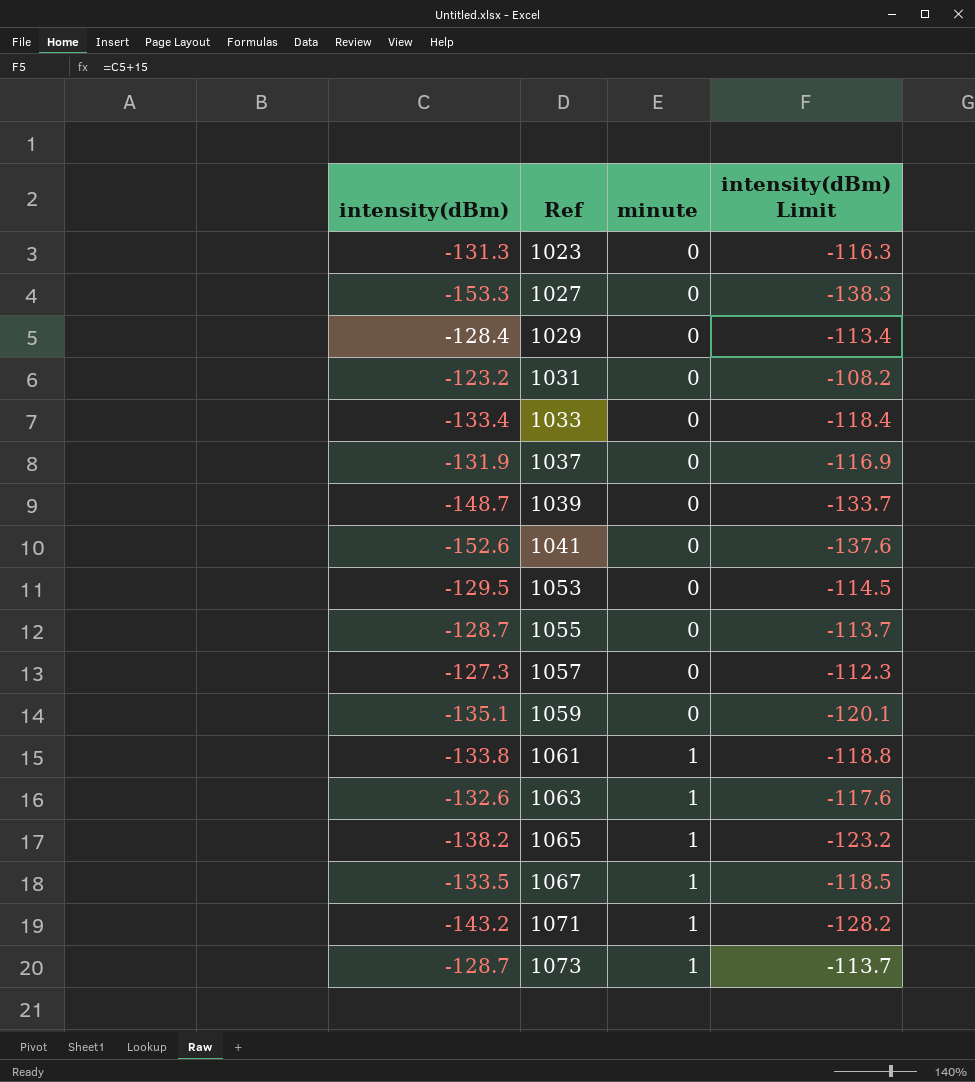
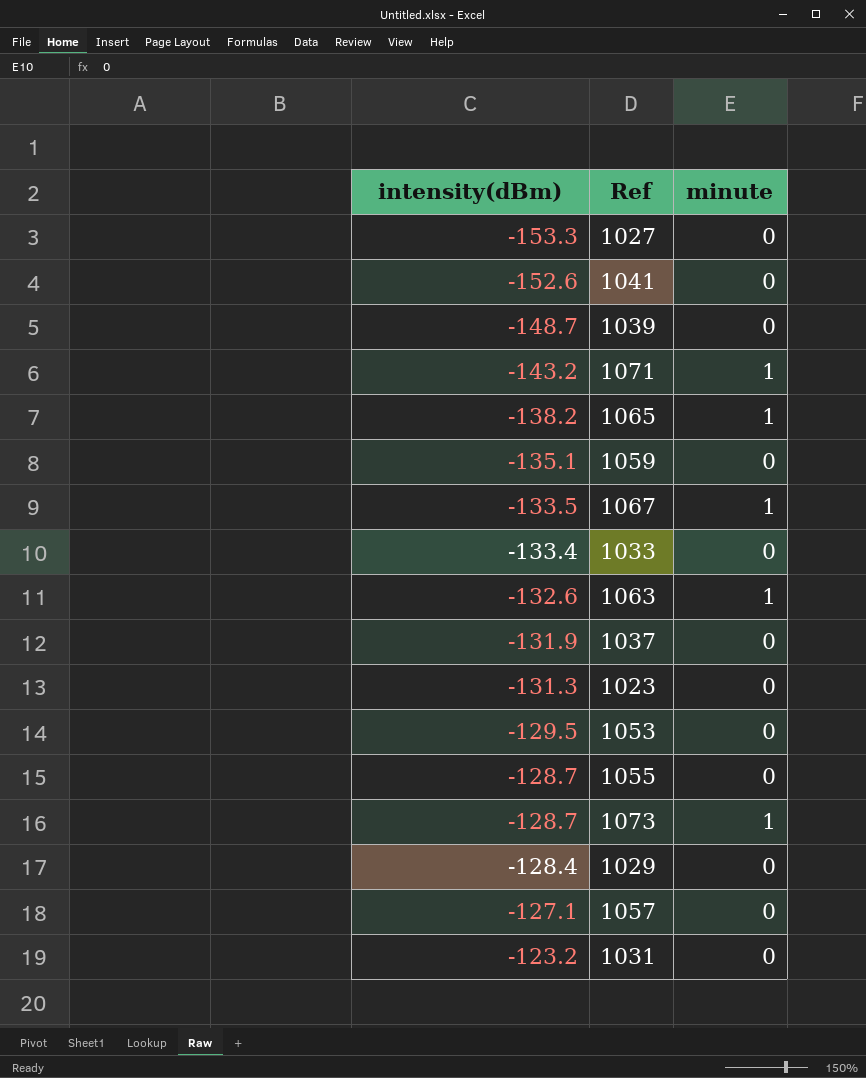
row order: Ref ascending -> intensity(dBm) ascending
column intensity(dBm) Limit | formula: [intensity(dBm)] + 15 -> none
row 1061: -133.8 | 1 | -118.8 -> none
1057 | intensity(dBm): -127.3 -> -127.1

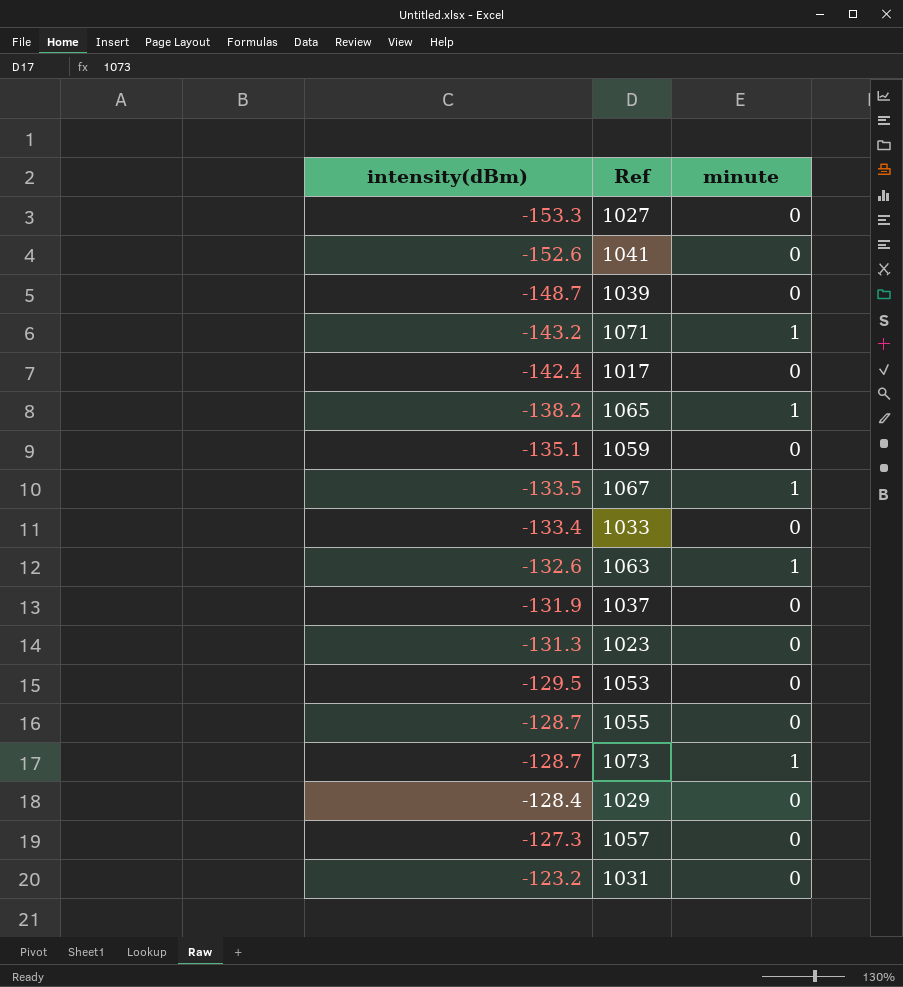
row 1017: none -> -142.4 | 0
1057 | intensity(dBm): -127.1 -> -127.3

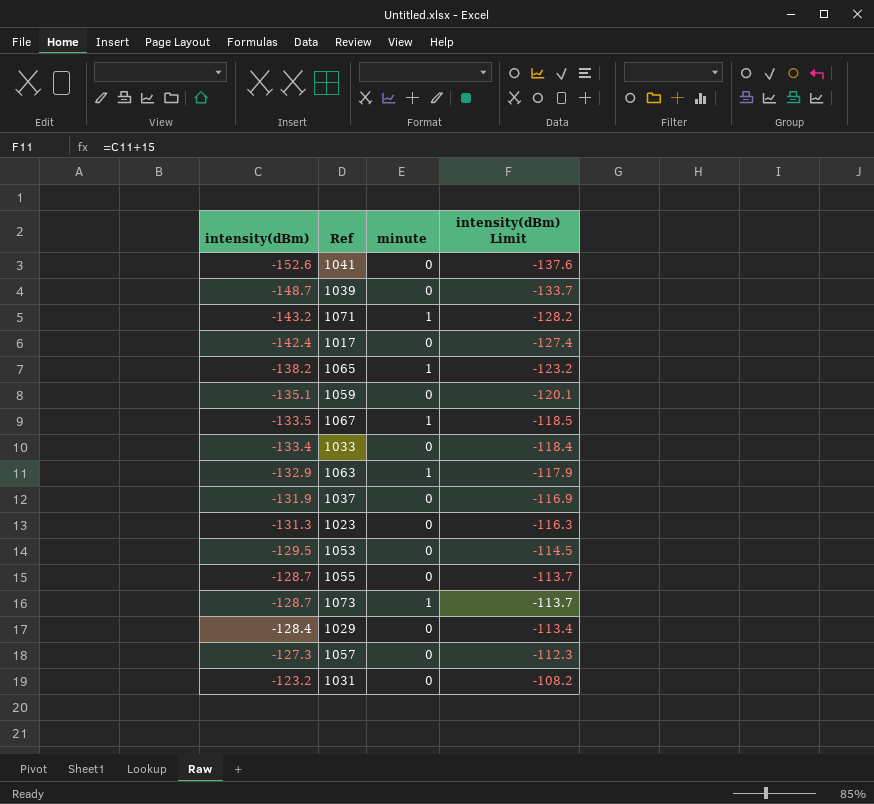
column intensity(dBm) Limit | formula: none -> [intensity(dBm)] + 15
row 1027: -153.3 | 0 -> none
1063 | intensity(dBm): -132.6 -> -132.9

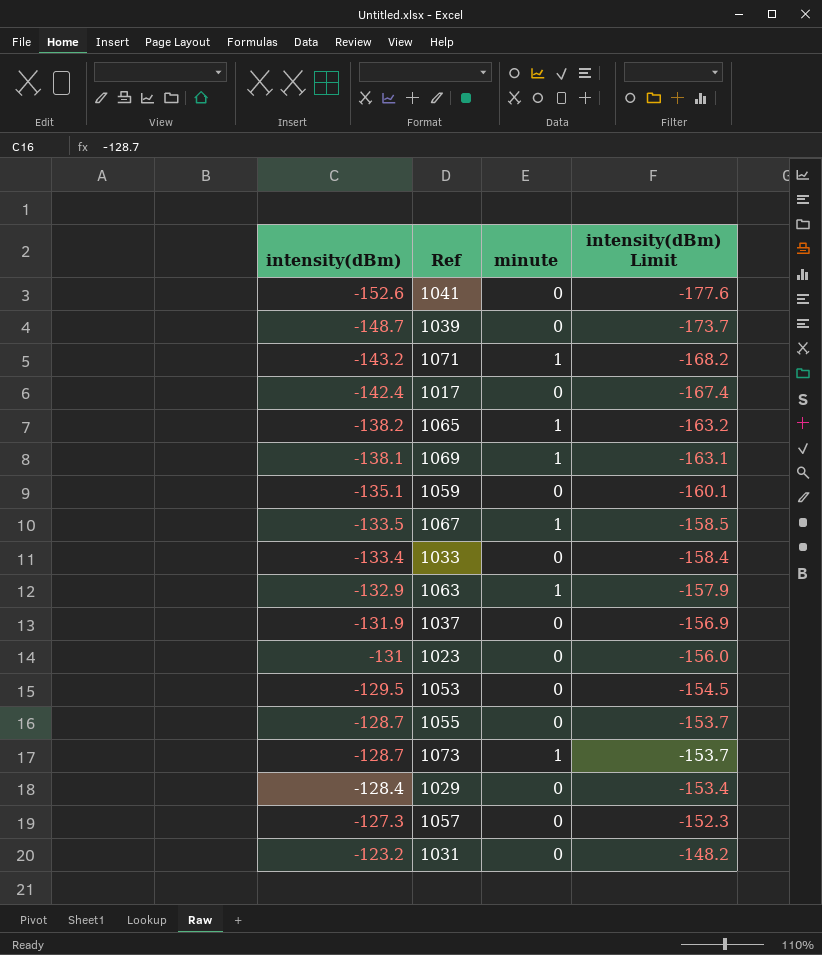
column intensity(dBm) Limit | formula: [intensity(dBm)] + 15 -> [intensity(dBm)] - 25
row 1069: none -> -138.1 | 1 | -163.1
1023 | intensity(dBm): -131.3 -> -131

